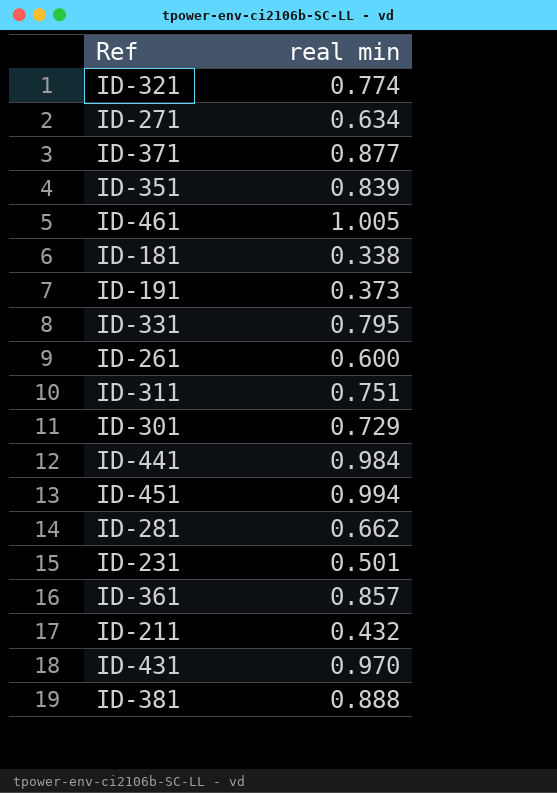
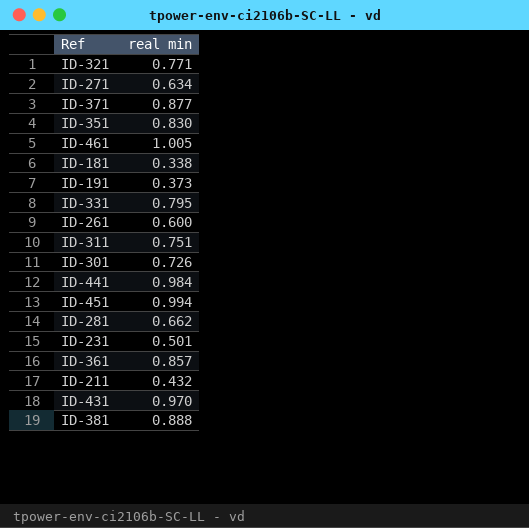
ID-321 | real min: 0.774 -> 0.771
ID-351 | real min: 0.839 -> 0.830
ID-301 | real min: 0.729 -> 0.726

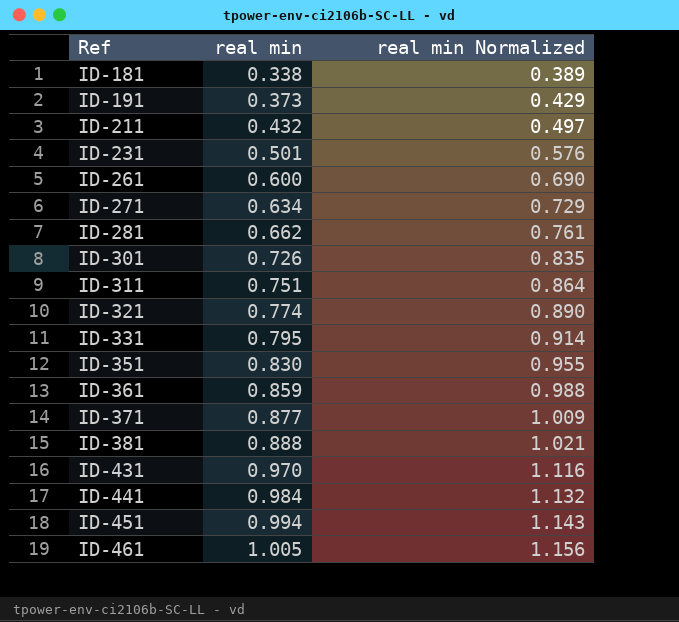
row order: none -> Ref ascending
column real min Normalized | formula: none -> [real min] * 1.15
ID-321 | real min: 0.771 -> 0.774
ID-361 | real min: 0.857 -> 0.859

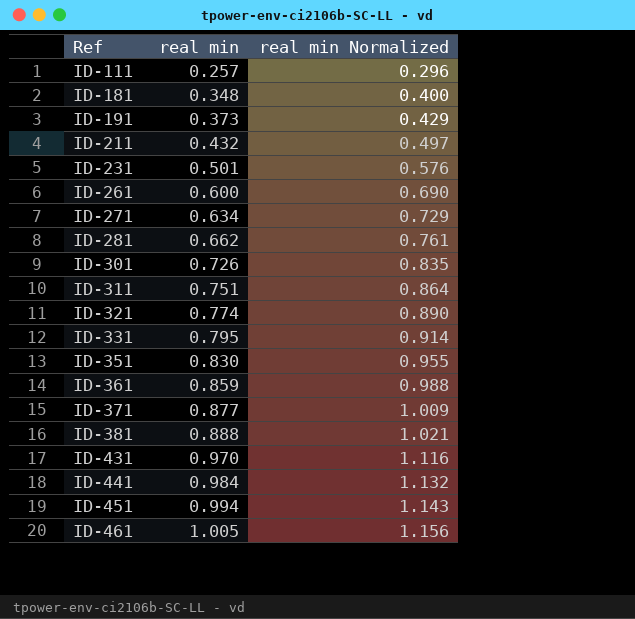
row ID-111: none -> 0.257 | 0.296
ID-181 | real min: 0.338 -> 0.348
ID-181 | real min Normalized: 0.389 -> 0.400

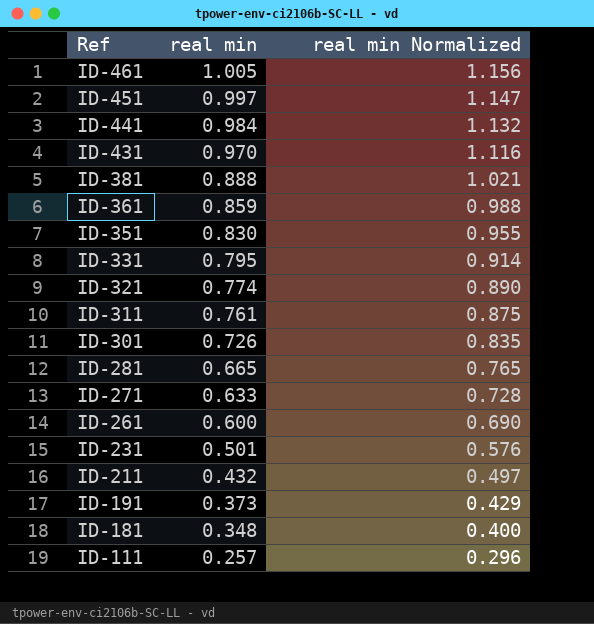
row order: Ref ascending -> Ref descending
row ID-371: 0.877 | 1.009 -> none
ID-451 | real min: 0.994 -> 0.997
ID-451 | real min Normalized: 1.143 -> 1.147
ID-311 | real min: 0.751 -> 0.761
ID-311 | real min Normalized: 0.864 -> 0.875
ID-281 | real min: 0.662 -> 0.665
ID-281 | real min Normalized: 0.761 -> 0.765
ID-271 | real min: 0.634 -> 0.633
ID-271 | real min Normalized: 0.729 -> 0.728

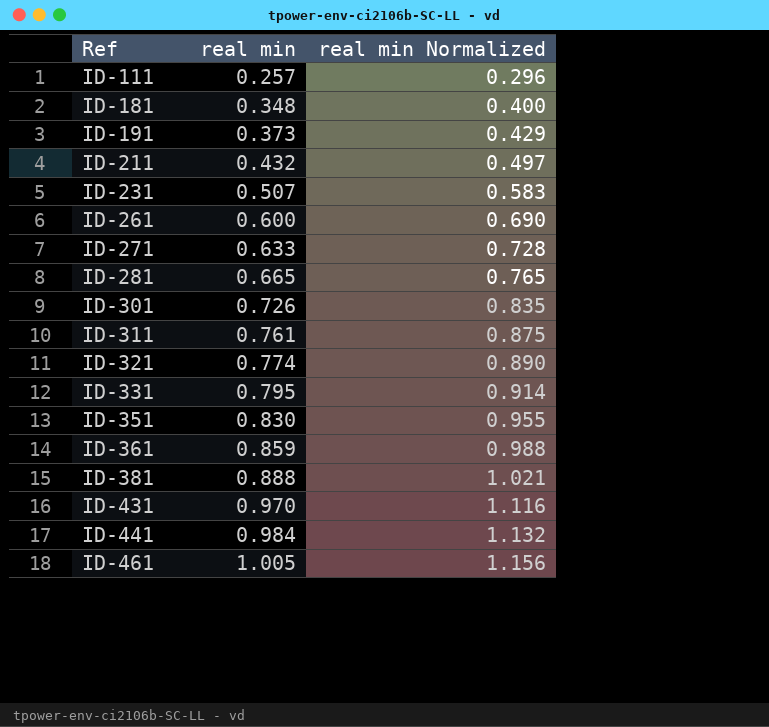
row order: Ref descending -> Ref ascending
row ID-451: 0.997 | 1.147 -> none
ID-231 | real min: 0.501 -> 0.507
ID-231 | real min Normalized: 0.576 -> 0.583

